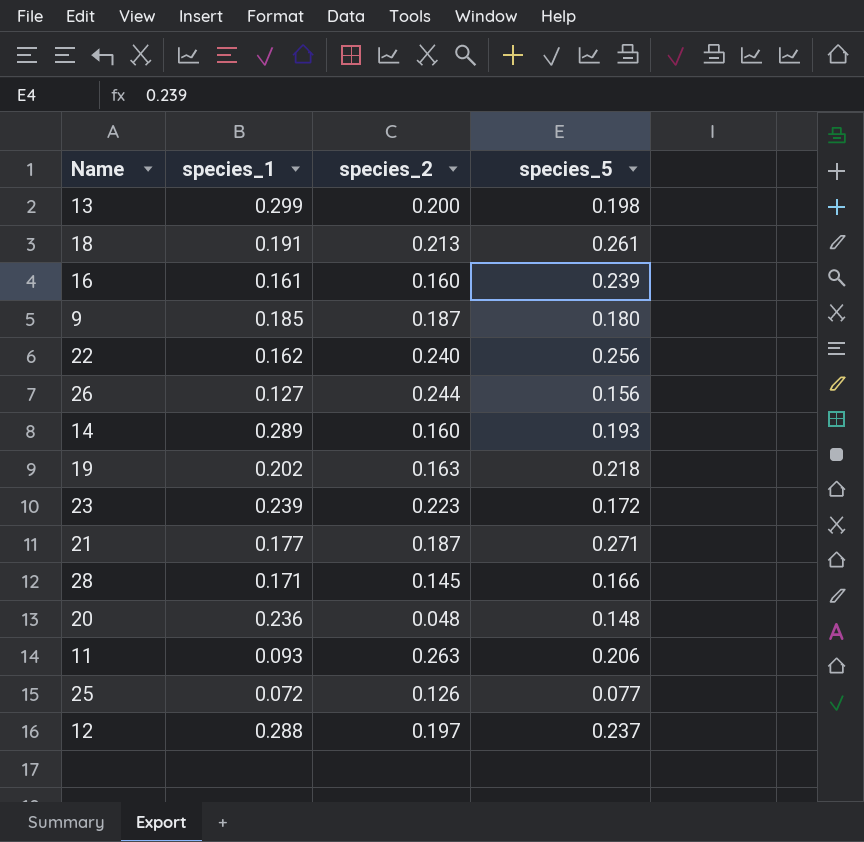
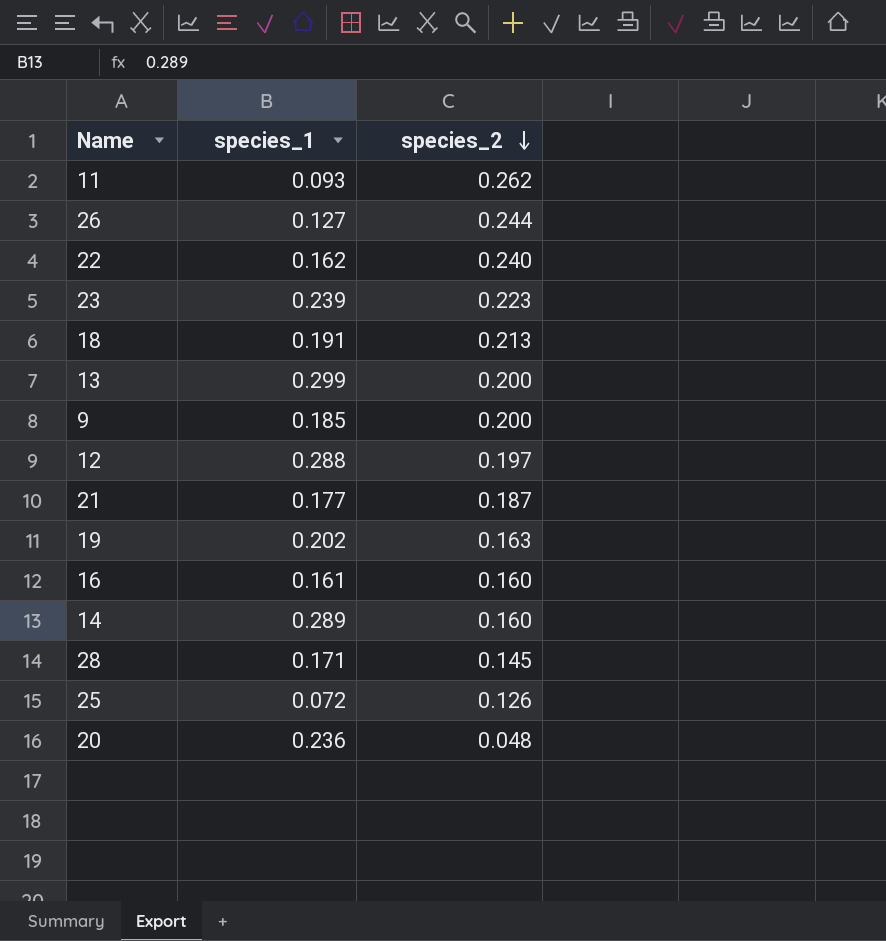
row order: none -> species_2 descending
column species_5 | position: 4 -> none
11 | species_2: 0.263 -> 0.262
9 | species_2: 0.187 -> 0.200

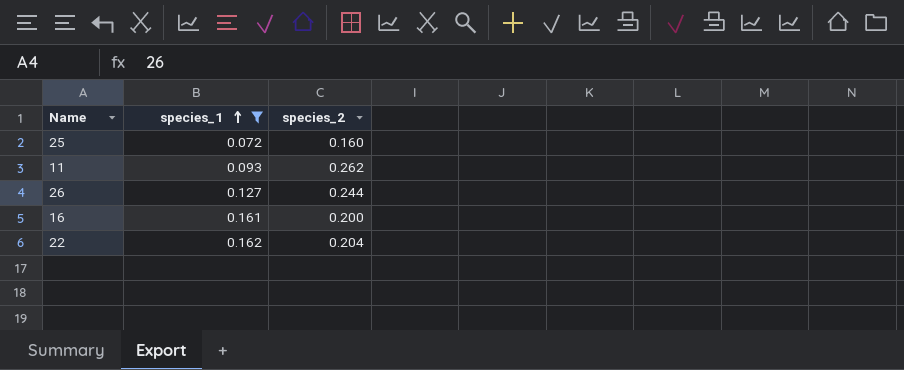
filter: none -> species_1 <= 0.162
row order: species_2 descending -> species_1 ascending
25 | species_2: 0.126 -> 0.160
16 | species_2: 0.160 -> 0.200
22 | species_2: 0.240 -> 0.204

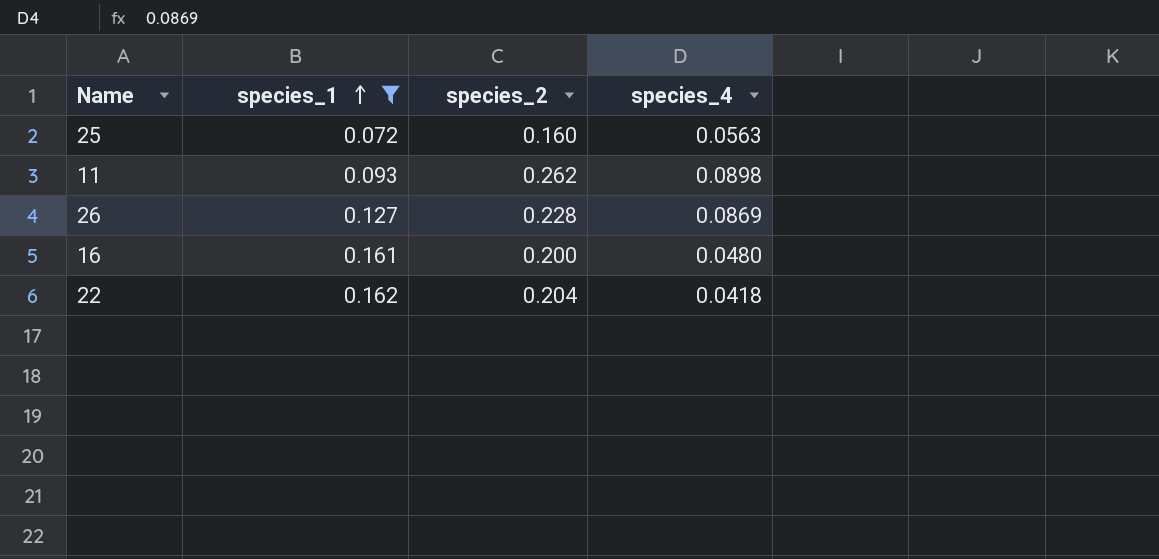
column species_4 | position: none -> 4
26 | species_2: 0.244 -> 0.228

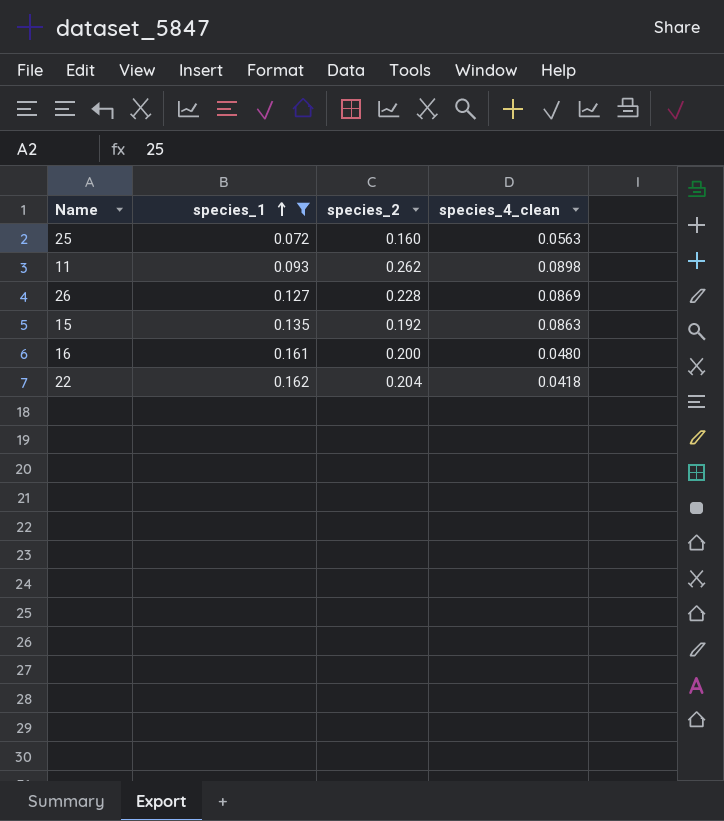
column name: species_4 -> species_4_clean
row 15: none -> 0.135 | 0.192 | 0.0863

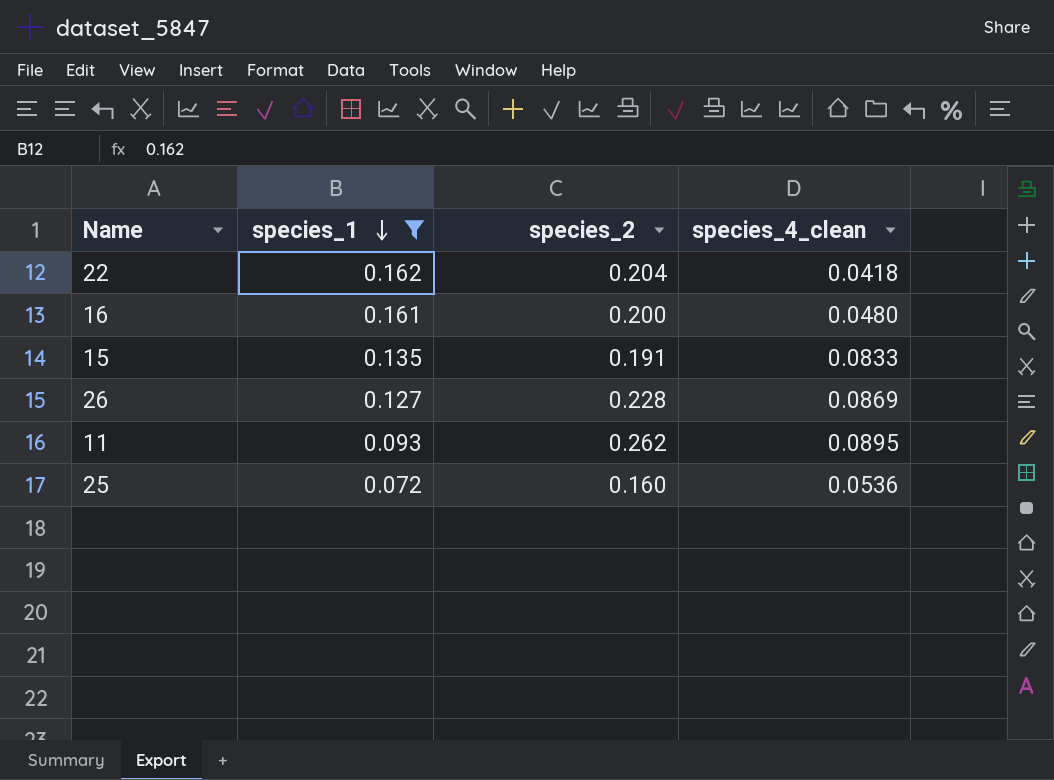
row order: species_1 ascending -> species_1 descending
15 | species_2: 0.192 -> 0.191
15 | species_4_clean: 0.0863 -> 0.0833
11 | species_4_clean: 0.0898 -> 0.0895
25 | species_4_clean: 0.0563 -> 0.0536

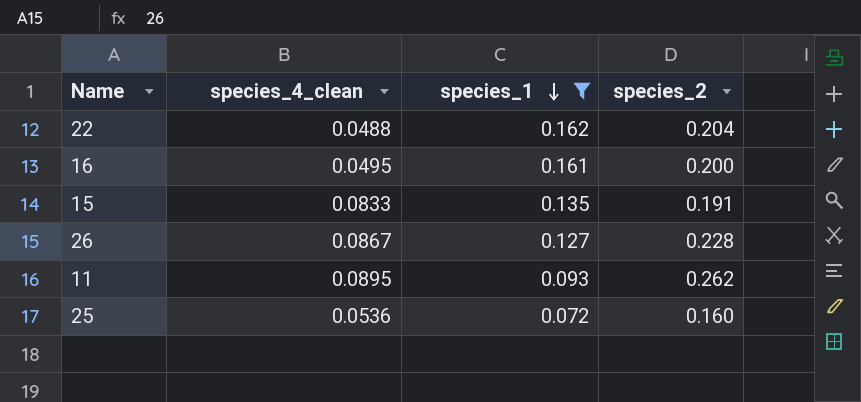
column species_4_clean | position: 4 -> 2
22 | species_4_clean: 0.0418 -> 0.0488
16 | species_4_clean: 0.0480 -> 0.0495
26 | species_4_clean: 0.0869 -> 0.0867

